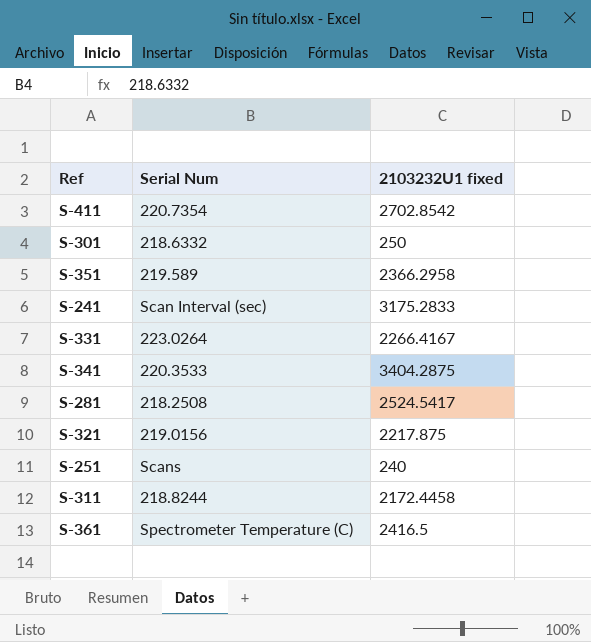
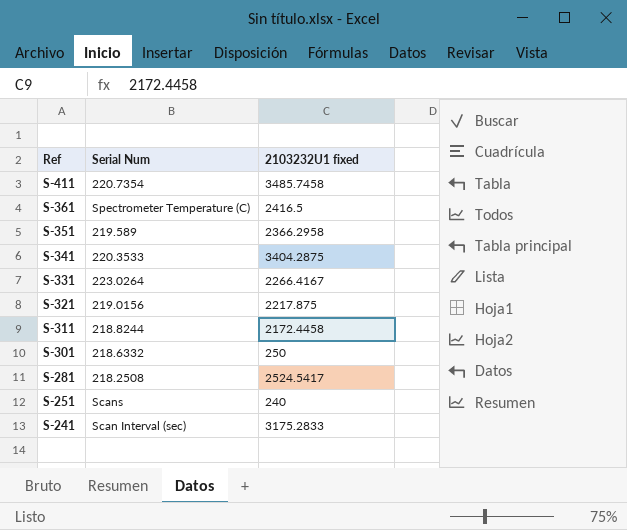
row order: none -> Ref descending
S-411 | 2103232U1 fixed: 2702.8542 -> 3485.7458

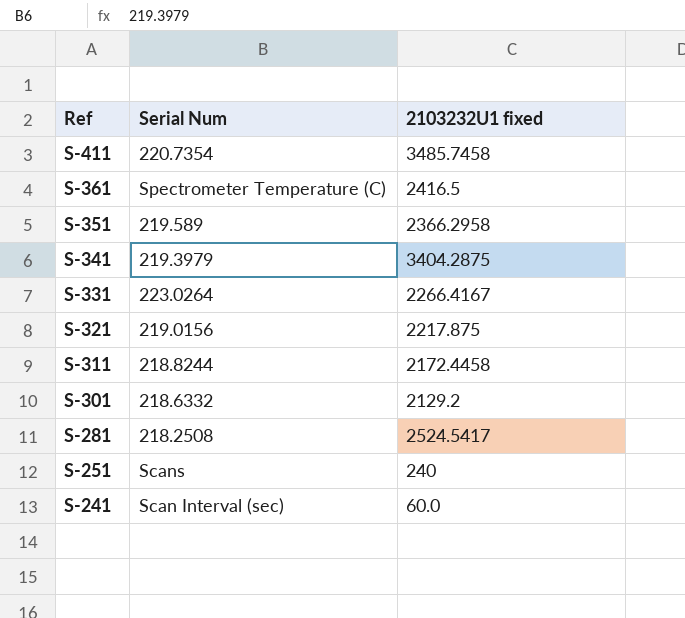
S-341 | Serial Num: 220.3533 -> 219.3979
S-301 | 2103232U1 fixed: 250 -> 2129.2
S-241 | 2103232U1 fixed: 3175.2833 -> 60.0

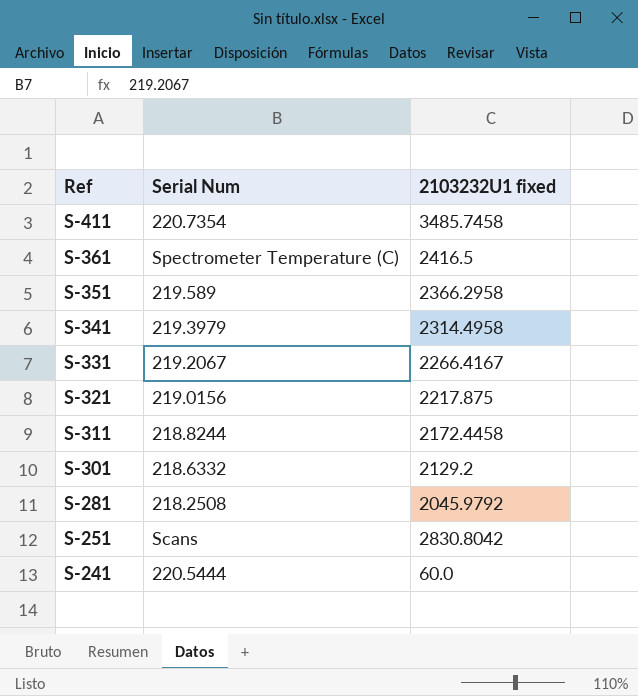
S-341 | 2103232U1 fixed: 3404.2875 -> 2314.4958
S-331 | Serial Num: 223.0264 -> 219.2067
S-281 | 2103232U1 fixed: 2524.5417 -> 2045.9792
S-251 | 2103232U1 fixed: 240 -> 2830.8042
S-241 | Serial Num: Scan Interval (sec) -> 220.5444

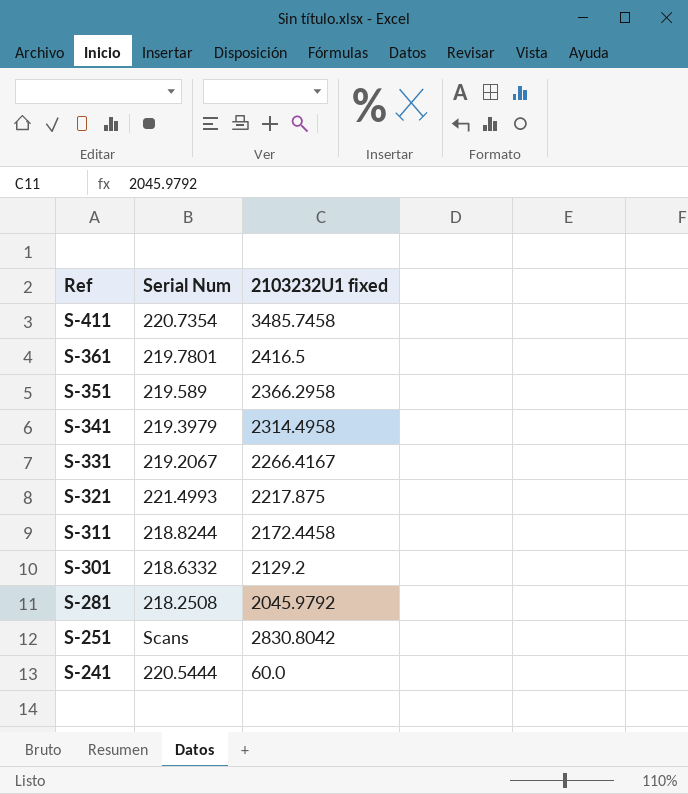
S-361 | Serial Num: Spectrometer Temperature (C) -> 219.7801
S-321 | Serial Num: 219.0156 -> 221.4993

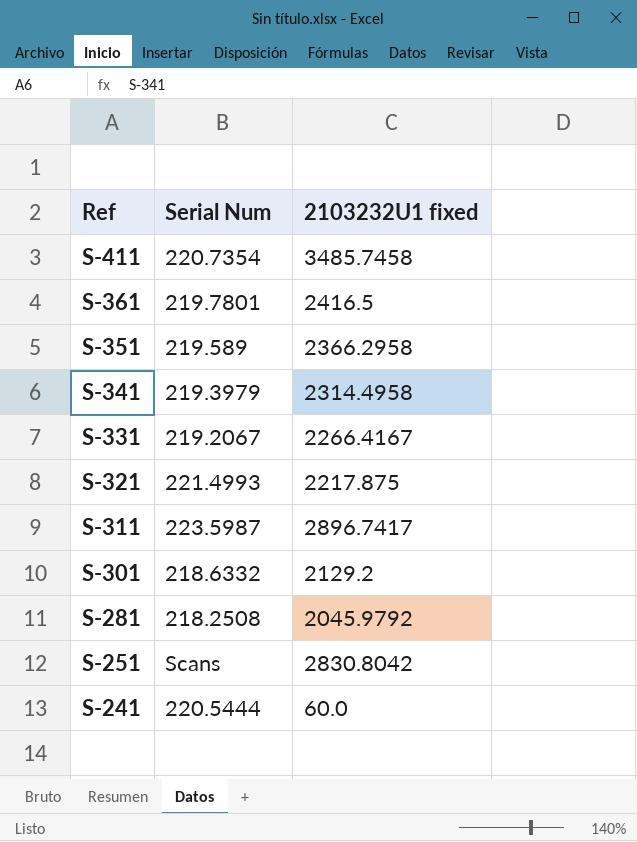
S-311 | Serial Num: 218.8244 -> 223.5987
S-311 | 2103232U1 fixed: 2172.4458 -> 2896.7417

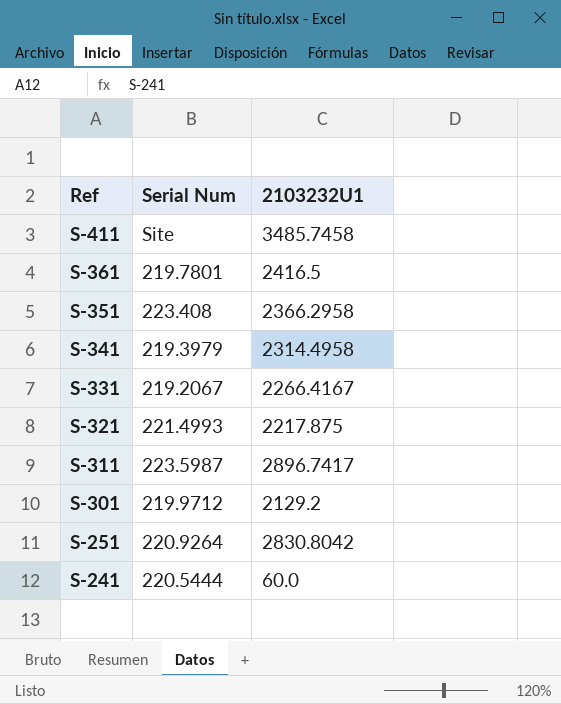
column name: 2103232U1 fixed -> 2103232U1
row S-281: 218.2508 | 2045.9792 -> none
S-411 | Serial Num: 220.7354 -> Site
S-351 | Serial Num: 219.589 -> 223.408
S-301 | Serial Num: 218.6332 -> 219.9712
S-251 | Serial Num: Scans -> 220.9264

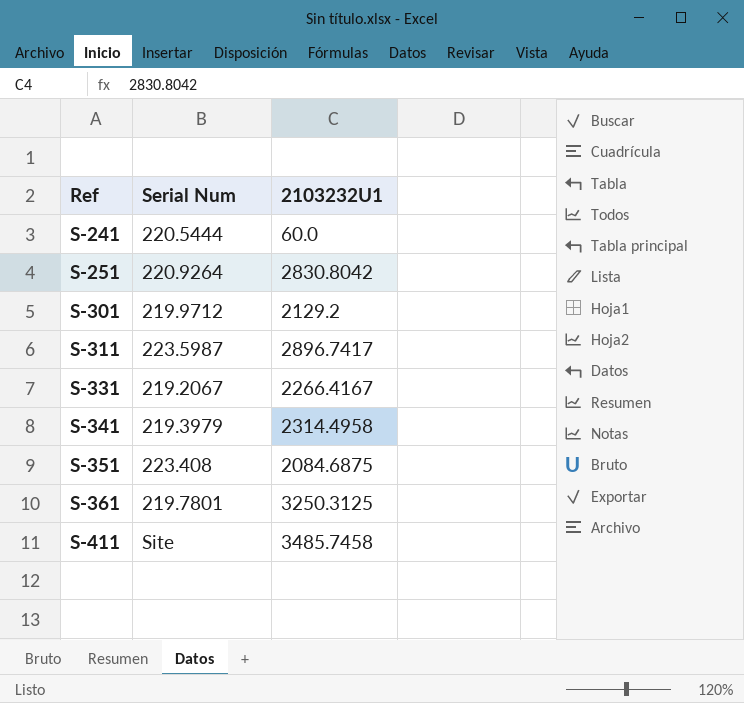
row order: Ref descending -> Ref ascending
row S-321: 221.4993 | 2217.875 -> none
S-351 | 2103232U1: 2366.2958 -> 2084.6875
S-361 | 2103232U1: 2416.5 -> 3250.3125

